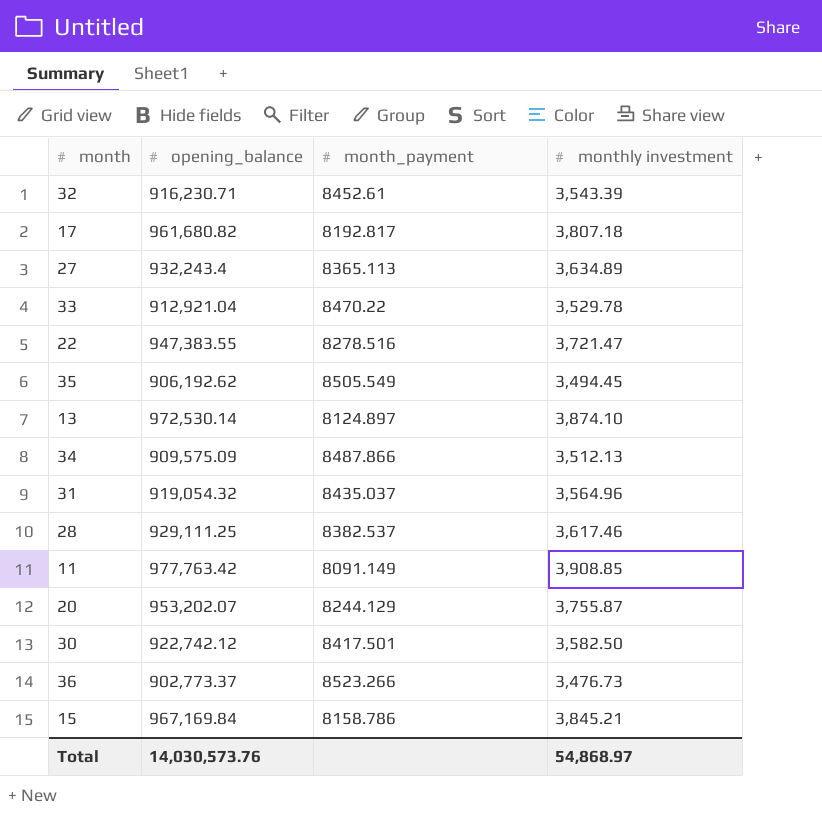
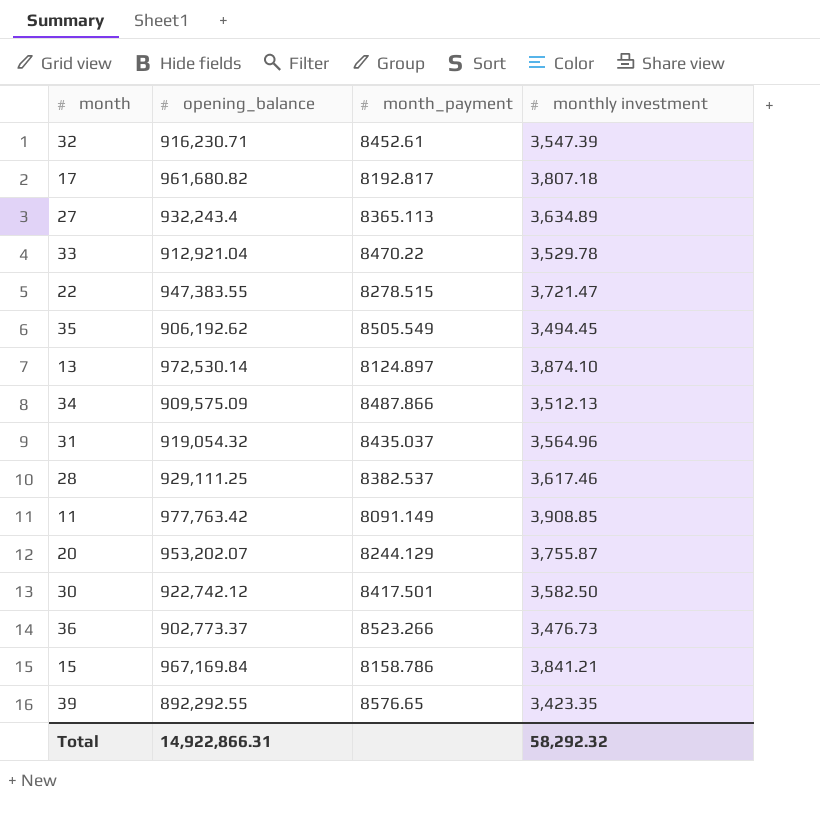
32 | monthly investment: 3,543.39 -> 3,547.39
22 | month_payment: 8278.516 -> 8278.515
15 | monthly investment: 3,845.21 -> 3,841.21
row 39: none -> 892,292.55 | 8576.65 | 3,423.35
Total | opening_balance: 14,030,573.76 -> 14,922,866.31
Total | monthly investment: 54,868.97 -> 58,292.32

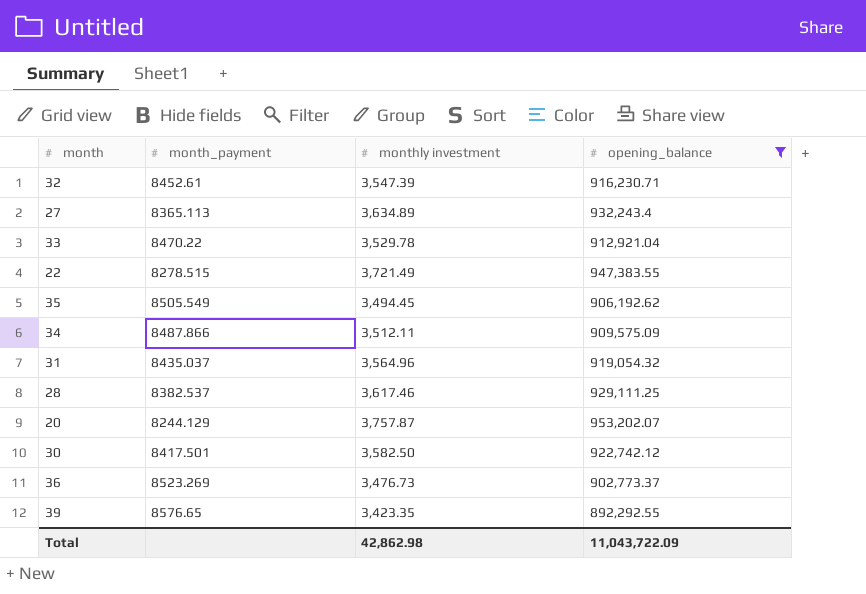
filter: none -> opening_balance <= 953,202.07
column opening_balance | position: 2 -> 4
22 | monthly investment: 3,721.47 -> 3,721.49
34 | monthly investment: 3,512.13 -> 3,512.11
20 | monthly investment: 3,755.87 -> 3,757.87
36 | month_payment: 8523.266 -> 8523.269
Total | monthly investment: 58,292.32 -> 42,862.98
Total | opening_balance: 14,922,866.31 -> 11,043,722.09

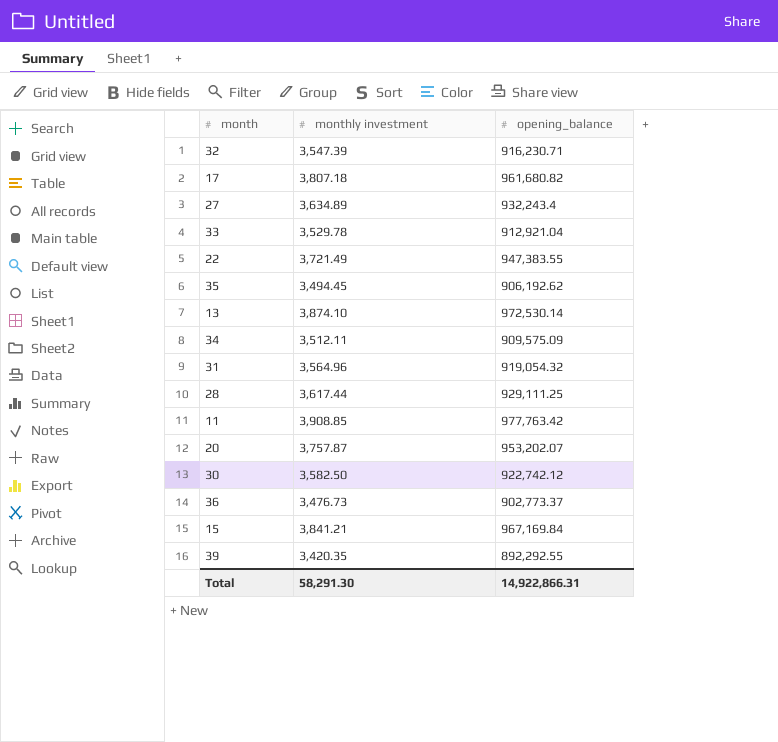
filter: opening_balance <= 953,202.07 -> none
column month_payment | position: 2 -> none
28 | monthly investment: 3,617.46 -> 3,617.44
39 | monthly investment: 3,423.35 -> 3,420.35
Total | monthly investment: 42,862.98 -> 58,291.30
Total | opening_balance: 11,043,722.09 -> 14,922,866.31

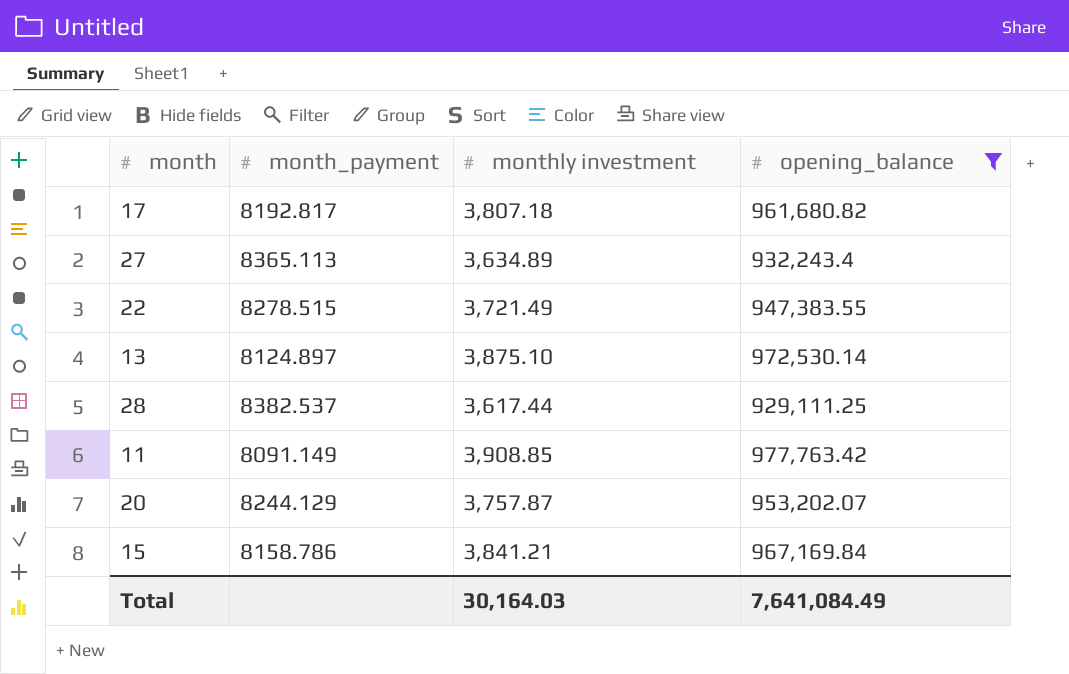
filter: none -> opening_balance >= 929,111.25
column month_payment | position: none -> 2
13 | monthly investment: 3,874.10 -> 3,875.10
Total | monthly investment: 58,291.30 -> 30,164.03
Total | opening_balance: 14,922,866.31 -> 7,641,084.49

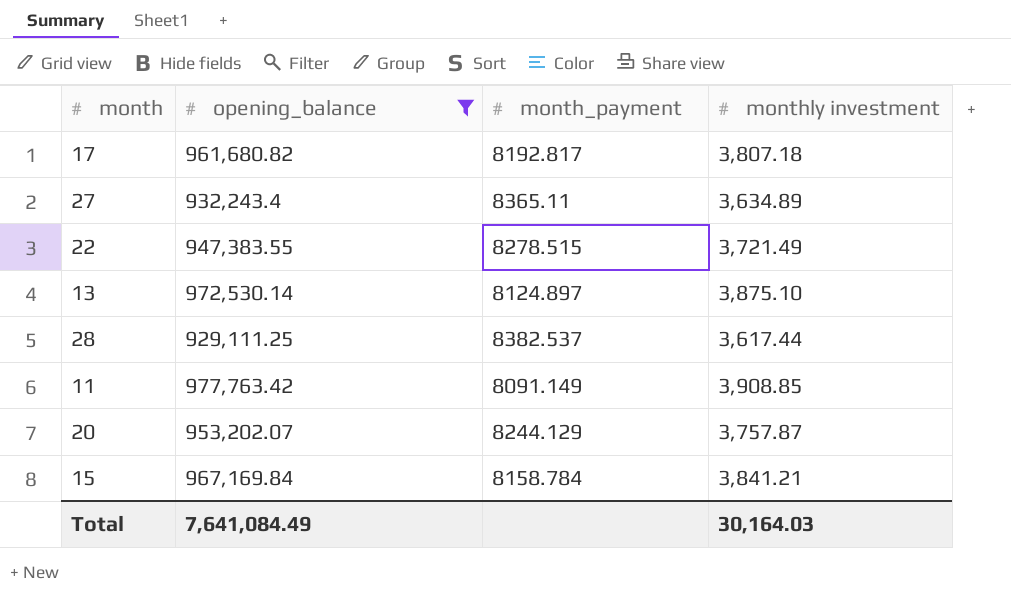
column opening_balance | position: 4 -> 2
27 | month_payment: 8365.113 -> 8365.11
15 | month_payment: 8158.786 -> 8158.784

